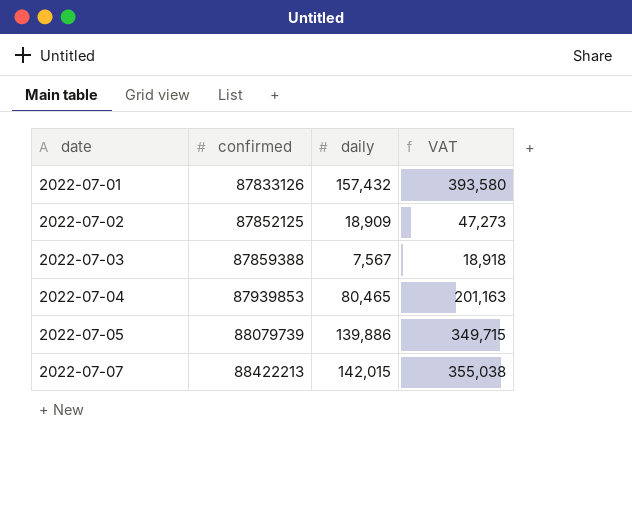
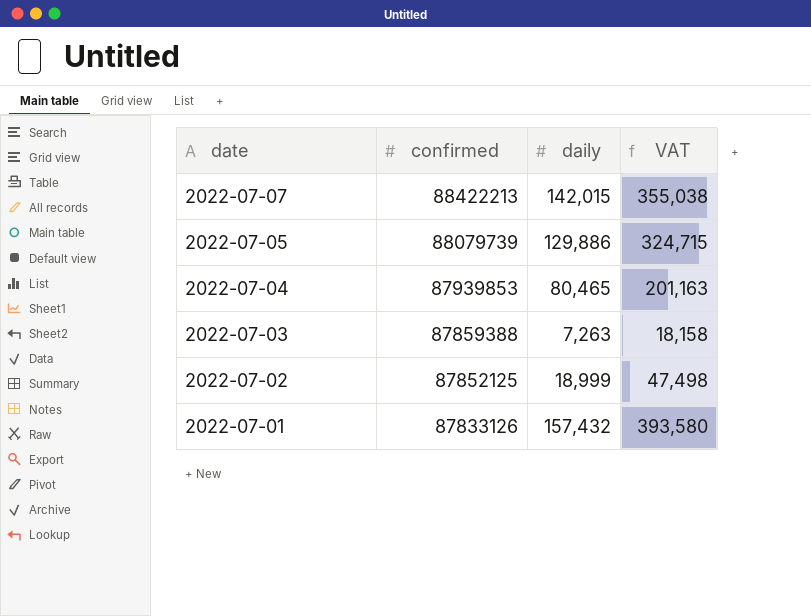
row order: date ascending -> date descending
2022-07-05 | daily: 139,886 -> 129,886
2022-07-05 | VAT: 349,715 -> 324,715
2022-07-03 | daily: 7,567 -> 7,263
2022-07-03 | VAT: 18,918 -> 18,158
2022-07-02 | daily: 18,909 -> 18,999
2022-07-02 | VAT: 47,273 -> 47,498

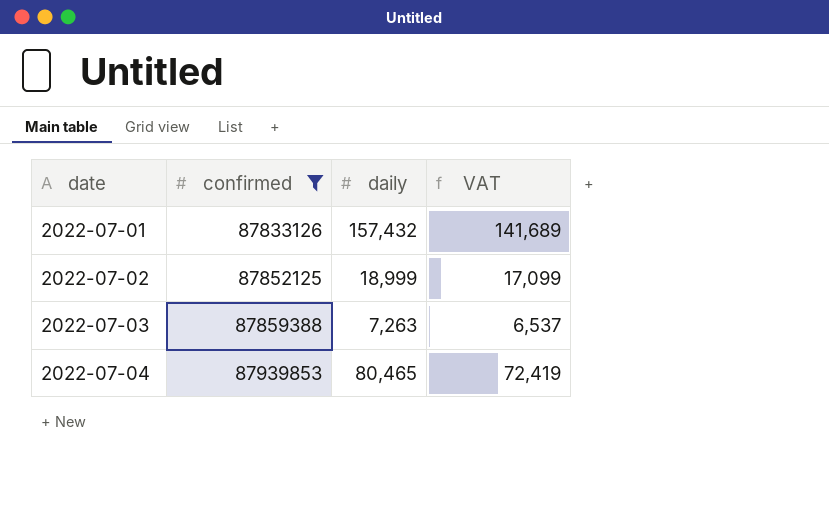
filter: none -> confirmed <= 87939853
row order: date descending -> date ascending
column VAT | formula: [daily] * 2.5 -> [daily] * 0.9

